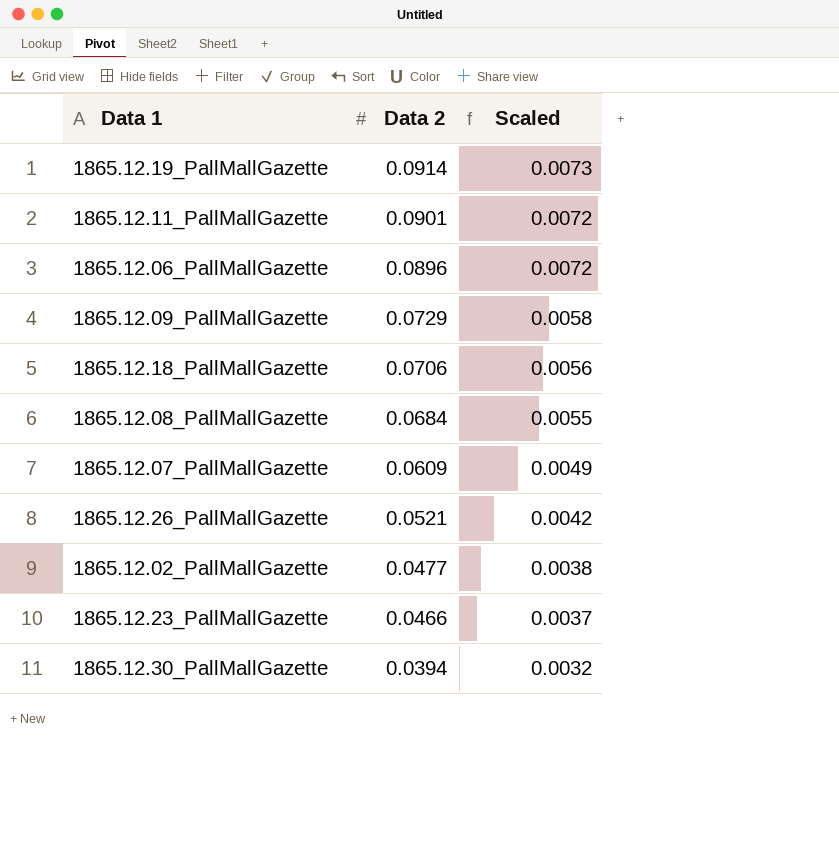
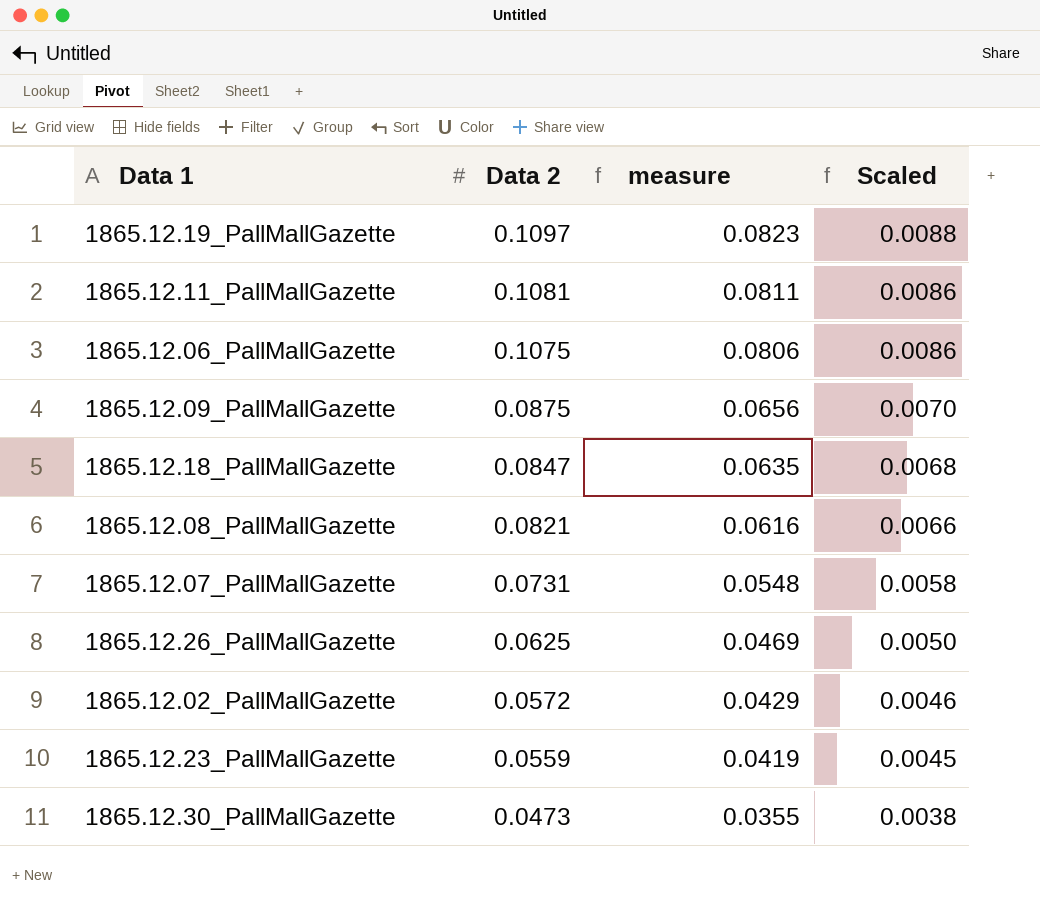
column measure | formula: none -> [Data 2] * 0.75
1865.12.19_PallMallGazette | Data 2: 0.0914 -> 0.1097
1865.12.19_PallMallGazette | Scaled: 0.0073 -> 0.0088
1865.12.11_PallMallGazette | Data 2: 0.0901 -> 0.1081
1865.12.11_PallMallGazette | Scaled: 0.0072 -> 0.0086
1865.12.06_PallMallGazette | Data 2: 0.0896 -> 0.1075
1865.12.06_PallMallGazette | Scaled: 0.0072 -> 0.0086
1865.12.09_PallMallGazette | Data 2: 0.0729 -> 0.0875
1865.12.09_PallMallGazette | Scaled: 0.0058 -> 0.0070
1865.12.18_PallMallGazette | Data 2: 0.0706 -> 0.0847
1865.12.18_PallMallGazette | Scaled: 0.0056 -> 0.0068
1865.12.08_PallMallGazette | Data 2: 0.0684 -> 0.0821
1865.12.08_PallMallGazette | Scaled: 0.0055 -> 0.0066
1865.12.07_PallMallGazette | Data 2: 0.0609 -> 0.0731
1865.12.07_PallMallGazette | Scaled: 0.0049 -> 0.0058
1865.12.26_PallMallGazette | Data 2: 0.0521 -> 0.0625
1865.12.26_PallMallGazette | Scaled: 0.0042 -> 0.0050
1865.12.02_PallMallGazette | Data 2: 0.0477 -> 0.0572
1865.12.02_PallMallGazette | Scaled: 0.0038 -> 0.0046
1865.12.23_PallMallGazette | Data 2: 0.0466 -> 0.0559
1865.12.23_PallMallGazette | Scaled: 0.0037 -> 0.0045
1865.12.30_PallMallGazette | Data 2: 0.0394 -> 0.0473
1865.12.30_PallMallGazette | Scaled: 0.0032 -> 0.0038

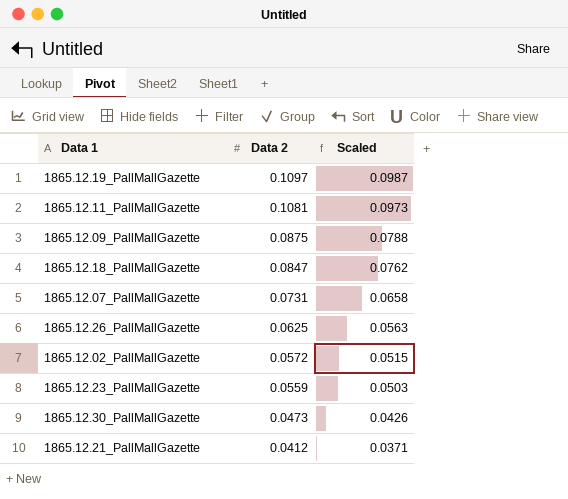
column measure | formula: [Data 2] * 0.75 -> none
column Scaled | formula: [Data 2] * 0.08 -> [Data 2] * 0.9
row 1865.12.06_PallMallGazette: 0.1075 | 0.0806 | 0.0086 -> none
row 1865.12.08_PallMallGazette: 0.0821 | 0.0616 | 0.0066 -> none
row 1865.12.21_PallMallGazette: none -> 0.0412 | 0.0371

